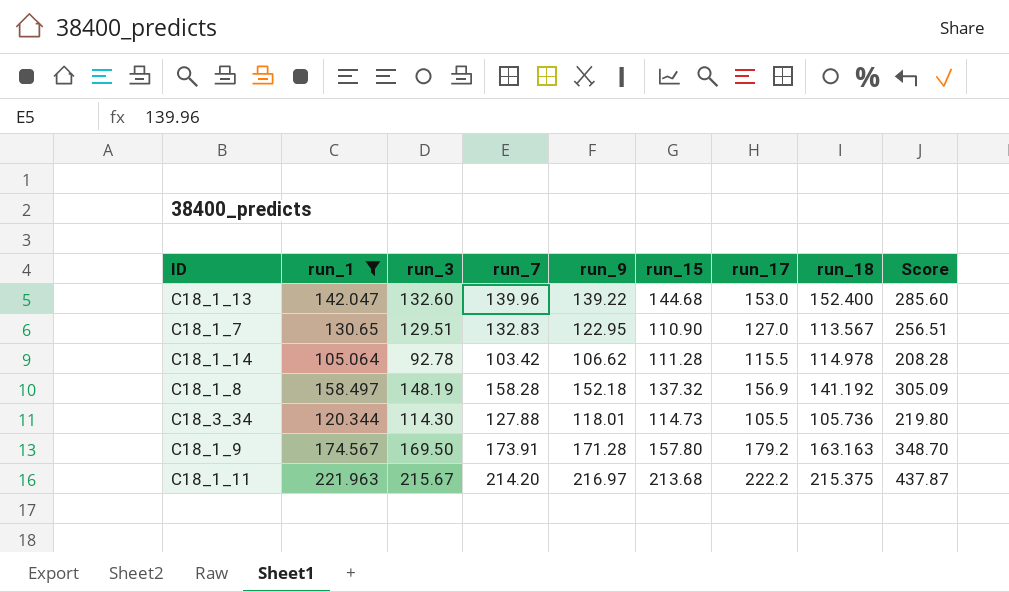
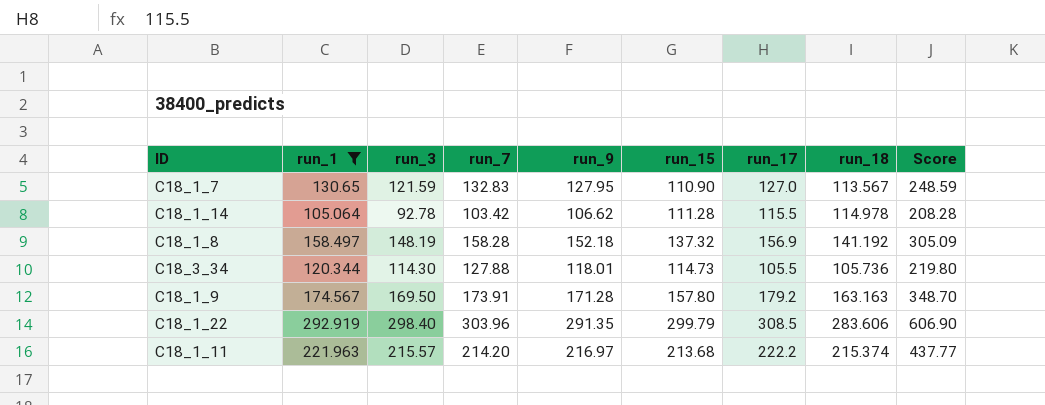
row C18_1_13: 142.047 | 132.60 | 139.96 | 139.22 | 144.68 | 153.0 | 152.400 | 285.60 -> none
C18_1_7 | run_3: 129.51 -> 121.59
C18_1_7 | run_9: 122.95 -> 127.95
C18_1_7 | Score: 256.51 -> 248.59
row C18_1_22: none -> 292.919 | 298.40 | 303.96 | 291.35 | 299.79 | 308.5 | 283.606 | 606.90
C18_1_11 | run_3: 215.67 -> 215.57
C18_1_11 | run_18: 215.375 -> 215.374
C18_1_11 | Score: 437.87 -> 437.77

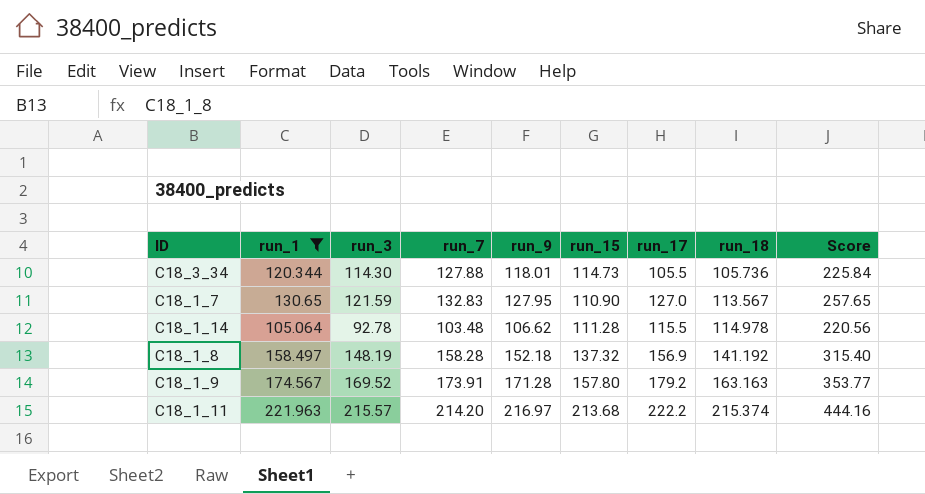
row order: none -> run_18 ascending
column Score | formula: [run_3] + [run_17] -> [run_1] + [run_17]
row C18_1_22: 292.919 | 298.40 | 303.96 | 291.35 | 299.79 | 308.5 | 283.606 | 606.90 -> none
C18_1_14 | run_7: 103.42 -> 103.48
C18_1_9 | run_3: 169.50 -> 169.52

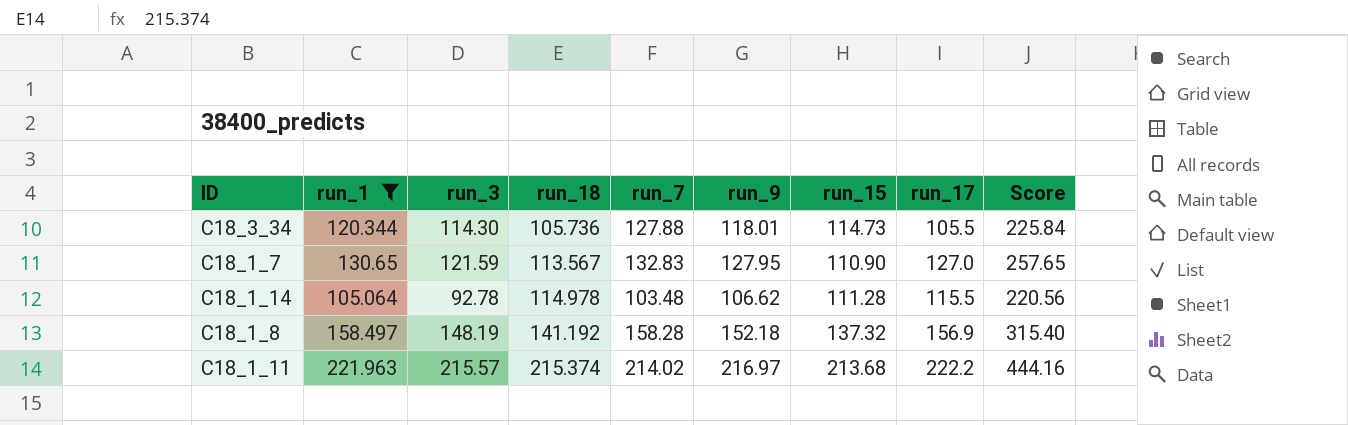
column run_18 | position: 8 -> 4
row C18_1_9: 174.567 | 169.52 | 173.91 | 171.28 | 157.80 | 179.2 | 163.163 | 353.77 -> none
C18_1_11 | run_7: 214.20 -> 214.02

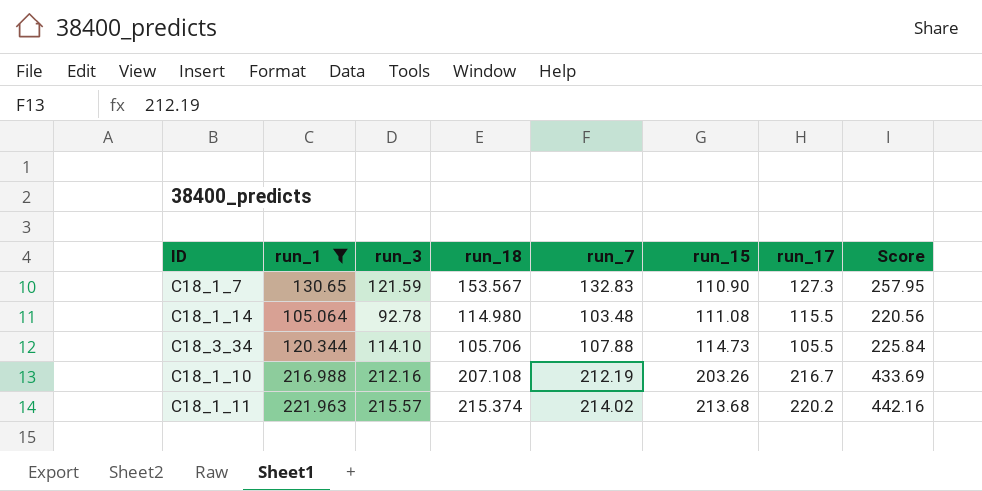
row order: run_18 ascending -> run_15 ascending
column run_9 | position: 6 -> none
row C18_1_8: 158.497 | 148.19 | 141.192 | 158.28 | 152.18 | 137.32 | 156.9 | 315.40 -> none
C18_1_7 | run_18: 113.567 -> 153.567
C18_1_7 | run_17: 127.0 -> 127.3
C18_1_7 | Score: 257.65 -> 257.95
C18_1_14 | run_18: 114.978 -> 114.980
C18_1_14 | run_15: 111.28 -> 111.08
C18_3_34 | run_3: 114.30 -> 114.10
C18_3_34 | run_18: 105.736 -> 105.706
C18_3_34 | run_7: 127.88 -> 107.88
row C18_1_10: none -> 216.988 | 212.16 | 207.108 | 212.19 | 203.26 | 216.7 | 433.69
C18_1_11 | run_17: 222.2 -> 220.2
C18_1_11 | Score: 444.16 -> 442.16

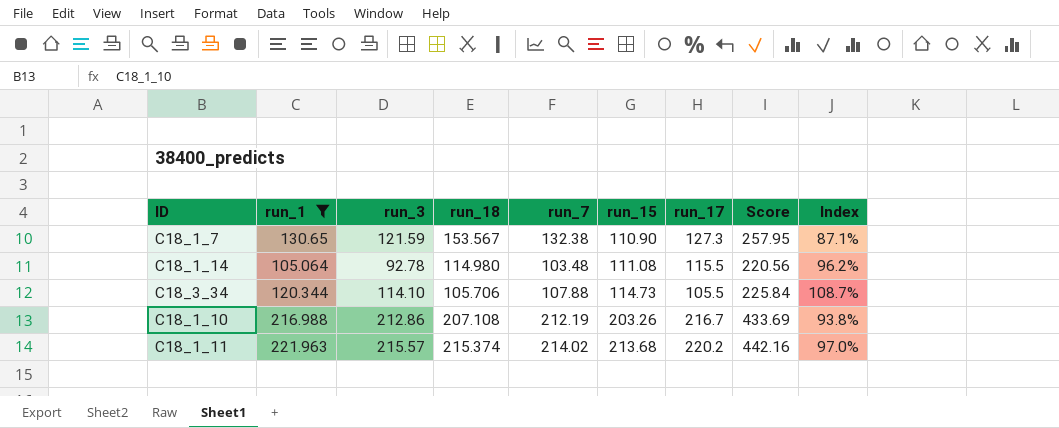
column Index | formula: none -> [run_15] / [run_17]
C18_1_7 | run_7: 132.83 -> 132.38
C18_1_10 | run_3: 212.16 -> 212.86

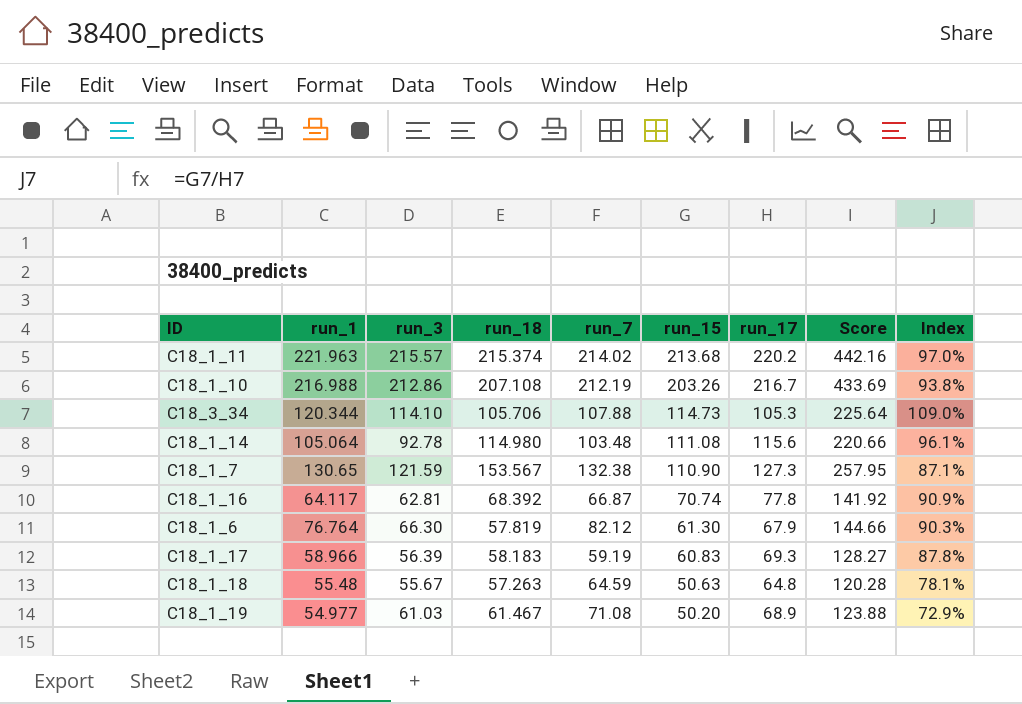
filter: run_1 >= 105.064 -> none
row order: run_15 ascending -> run_15 descending
C18_3_34 | run_17: 105.5 -> 105.3
C18_3_34 | Score: 225.84 -> 225.64
C18_3_34 | Index: 108.7% -> 109.0%
C18_1_14 | run_17: 115.5 -> 115.6
C18_1_14 | Score: 220.56 -> 220.66
C18_1_14 | Index: 96.2% -> 96.1%

